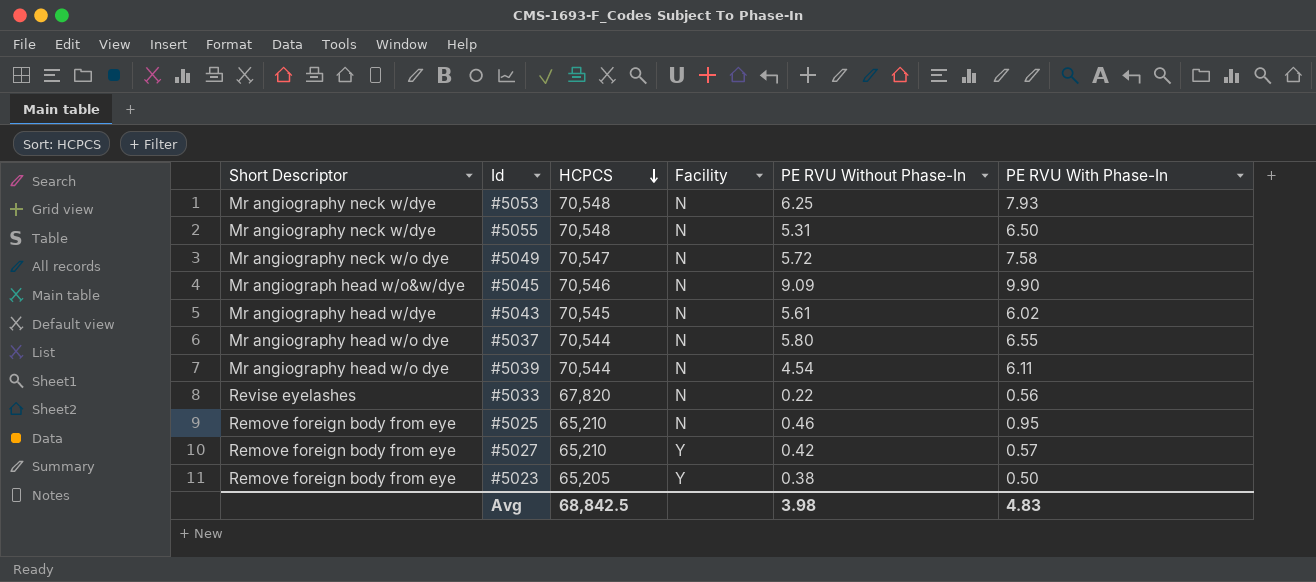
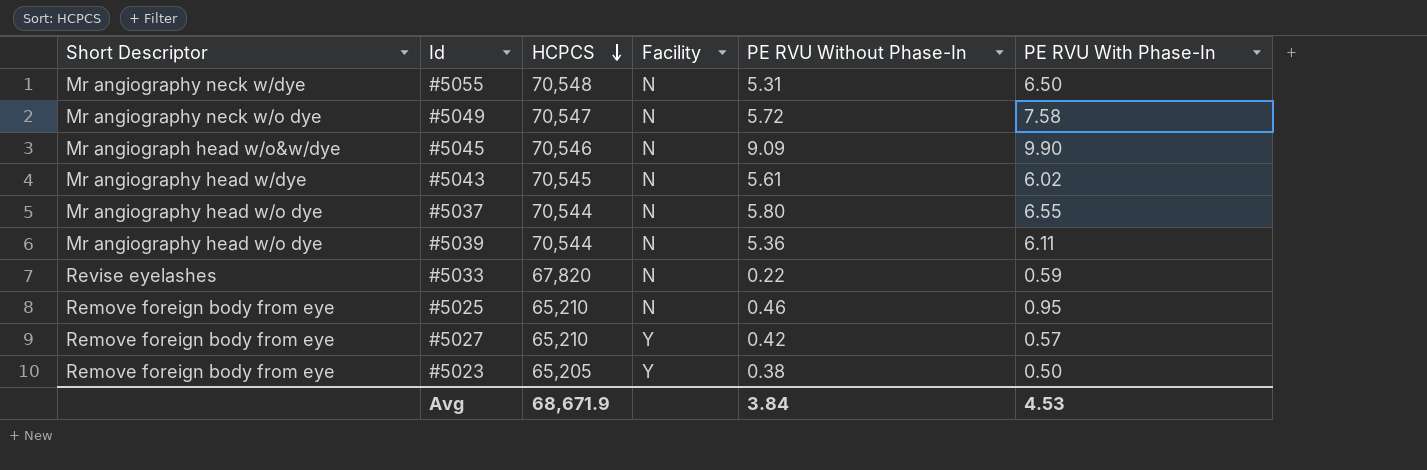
row #5053: Mr angiography neck w/dye | 70,548 | N | 6.25 | 7.93 -> none
#5039 | PE RVU Without Phase-In: 4.54 -> 5.36
#5033 | PE RVU With Phase-In: 0.56 -> 0.59
Avg | HCPCS: 68,842.5 -> 68,671.9
Avg | PE RVU Without Phase-In: 3.98 -> 3.84
Avg | PE RVU With Phase-In: 4.83 -> 4.53

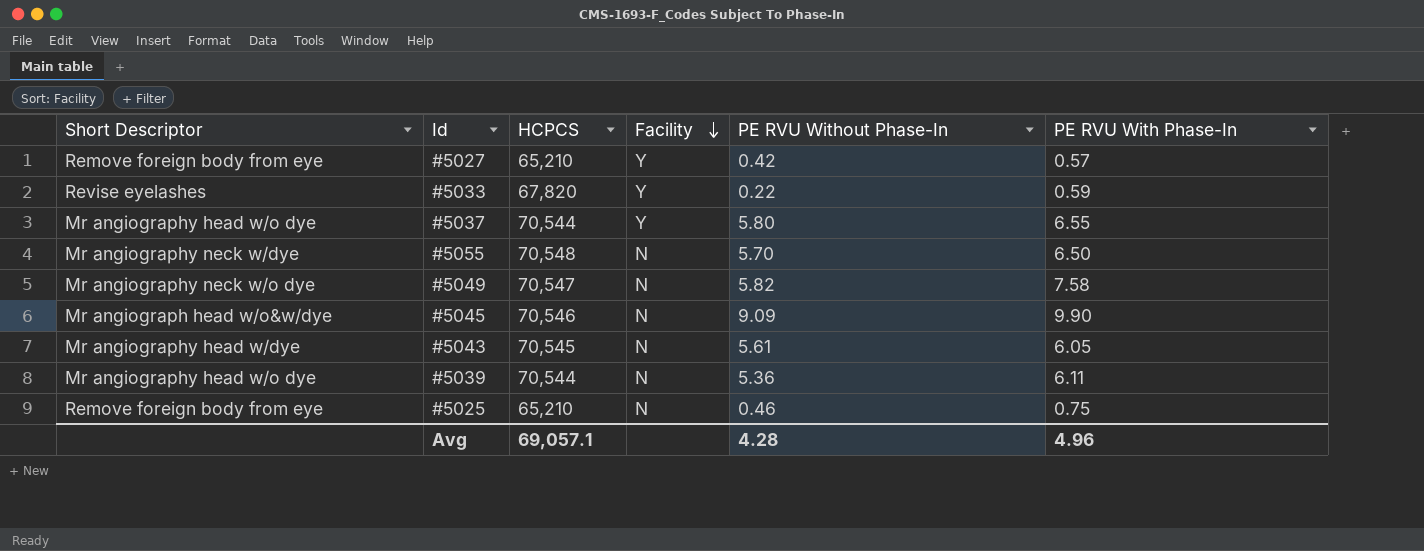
row order: HCPCS descending -> Facility descending
row #5023: Remove foreign body from eye | 65,205 | Y | 0.38 | 0.50 -> none
#5033 | Facility: N -> Y
#5037 | Facility: N -> Y
#5055 | PE RVU Without Phase-In: 5.31 -> 5.70
#5049 | PE RVU Without Phase-In: 5.72 -> 5.82
#5043 | PE RVU With Phase-In: 6.02 -> 6.05
#5025 | PE RVU With Phase-In: 0.95 -> 0.75
Avg | HCPCS: 68,671.9 -> 69,057.1
Avg | PE RVU Without Phase-In: 3.84 -> 4.28
Avg | PE RVU With Phase-In: 4.53 -> 4.96

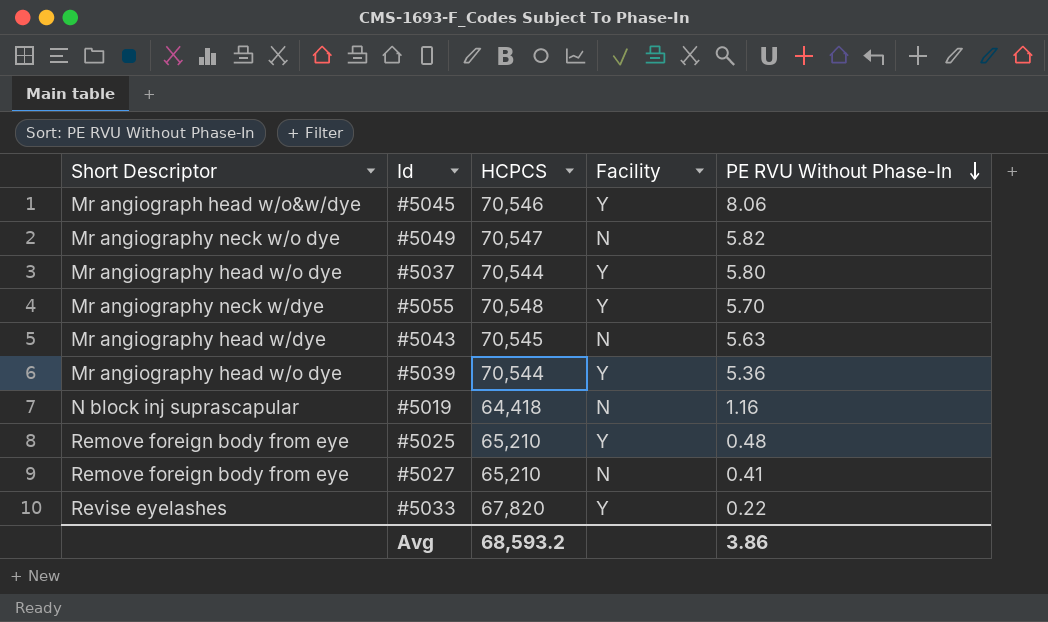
row order: Facility descending -> PE RVU Without Phase-In descending
column PE RVU With Phase-In | position: 6 -> none
#5045 | Facility: N -> Y
#5045 | PE RVU Without Phase-In: 9.09 -> 8.06
#5055 | Facility: N -> Y
#5043 | PE RVU Without Phase-In: 5.61 -> 5.63
#5039 | Facility: N -> Y
row #5019: none -> N block inj suprascapular | 64,418 | N | 1.16
#5025 | Facility: N -> Y
#5025 | PE RVU Without Phase-In: 0.46 -> 0.48
#5027 | Facility: Y -> N
#5027 | PE RVU Without Phase-In: 0.42 -> 0.41
Avg | HCPCS: 69,057.1 -> 68,593.2
Avg | PE RVU Without Phase-In: 4.28 -> 3.86

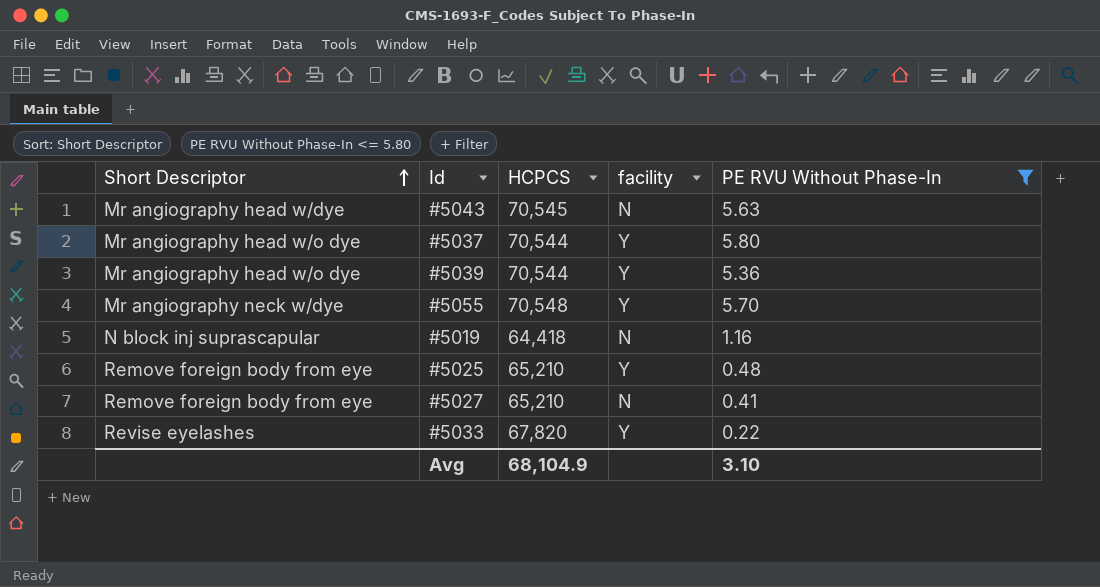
filter: none -> PE RVU Without Phase-In <= 5.80
row order: PE RVU Without Phase-In descending -> Short Descriptor ascending
column name: Facility -> facility
Avg | HCPCS: 68,593.2 -> 68,104.9
Avg | PE RVU Without Phase-In: 3.86 -> 3.10

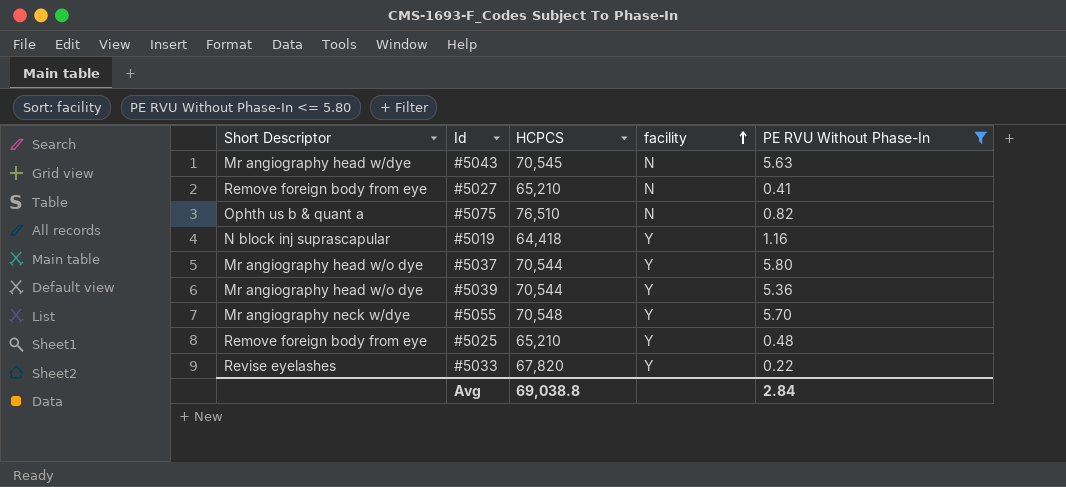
row order: Short Descriptor ascending -> facility ascending
row #5075: none -> Ophth us b & quant a | 76,510 | N | 0.82
#5019 | facility: N -> Y
Avg | HCPCS: 68,104.9 -> 69,038.8
Avg | PE RVU Without Phase-In: 3.10 -> 2.84

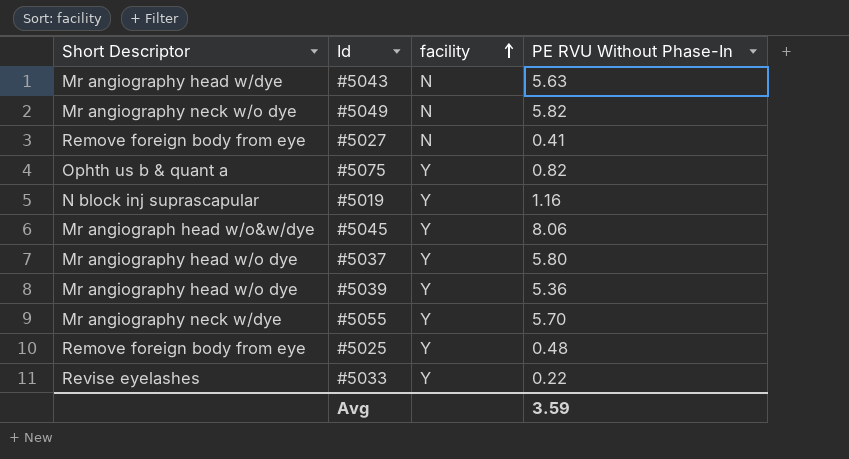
filter: PE RVU Without Phase-In <= 5.80 -> none
column HCPCS | position: 3 -> none
#5075 | facility: N -> Y
Avg | PE RVU Without Phase-In: 2.84 -> 3.59

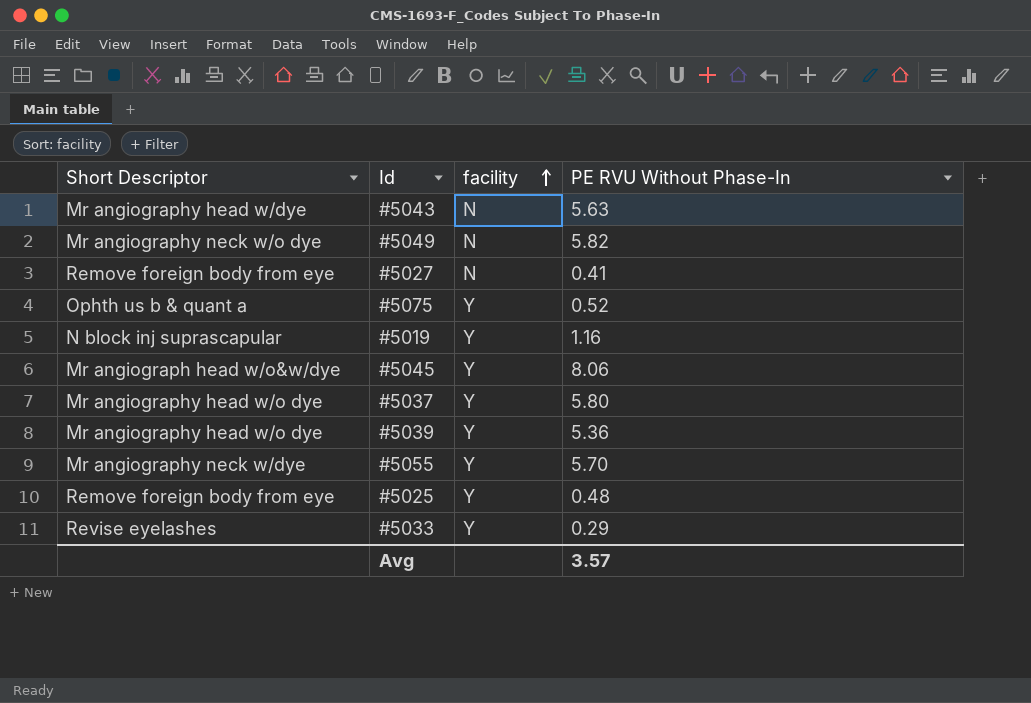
#5075 | PE RVU Without Phase-In: 0.82 -> 0.52
#5033 | PE RVU Without Phase-In: 0.22 -> 0.29
Avg | PE RVU Without Phase-In: 3.59 -> 3.57

